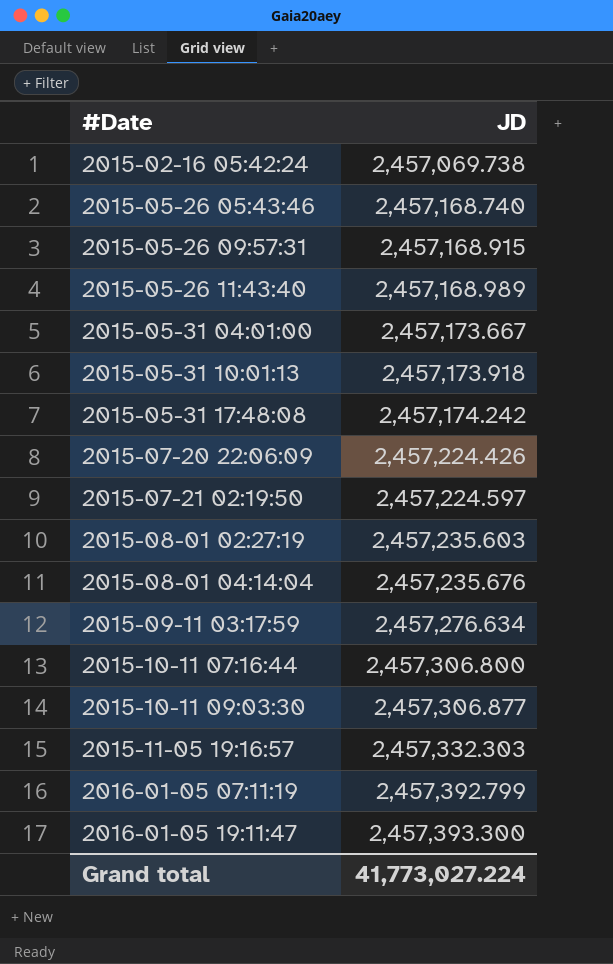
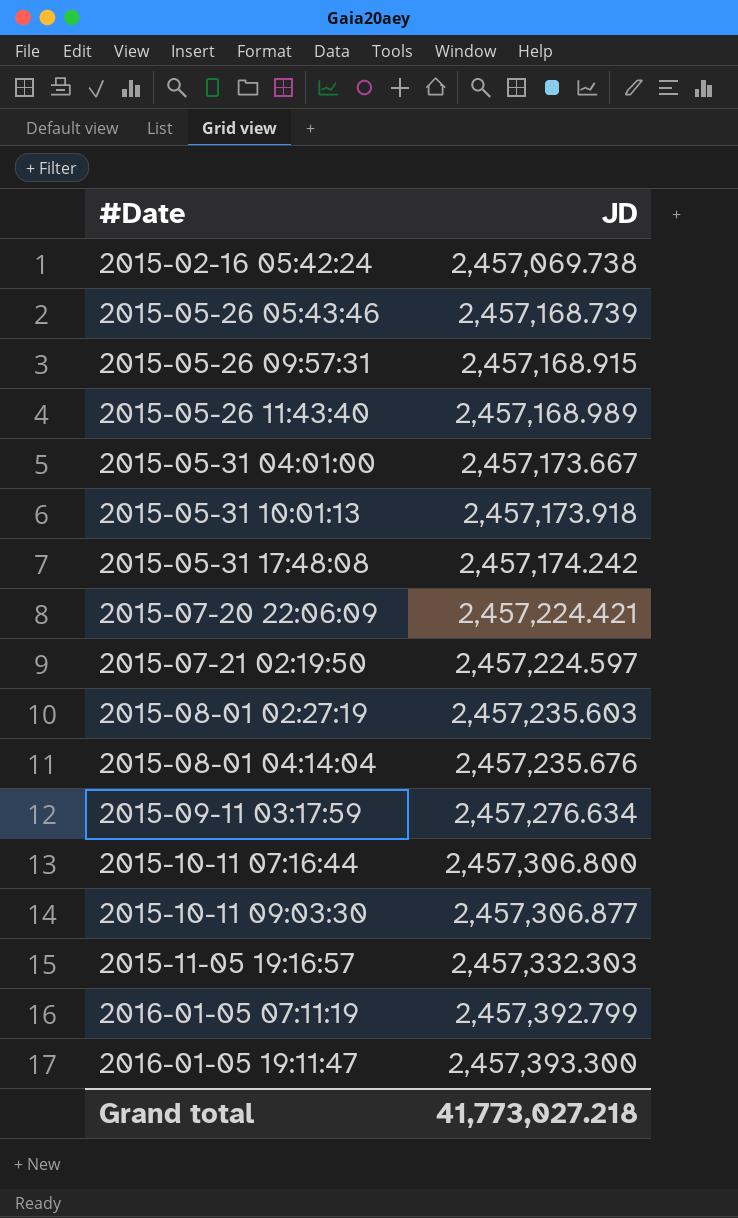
2015-05-26 05:43:46 | JD: 2,457,168.740 -> 2,457,168.739
2015-07-20 22:06:09 | JD: 2,457,224.426 -> 2,457,224.421
Grand total | JD: 41,773,027.224 -> 41,773,027.218

